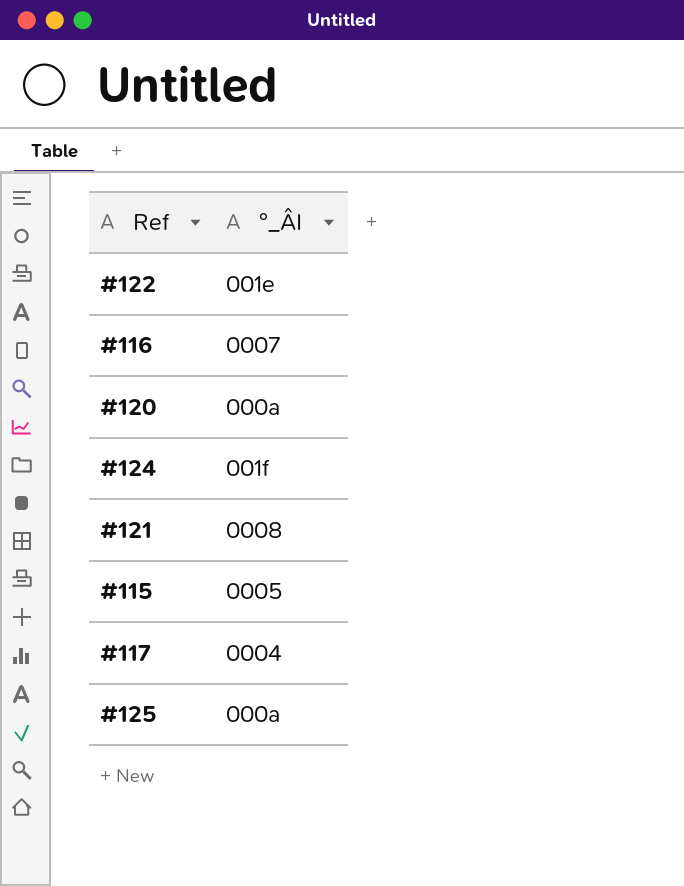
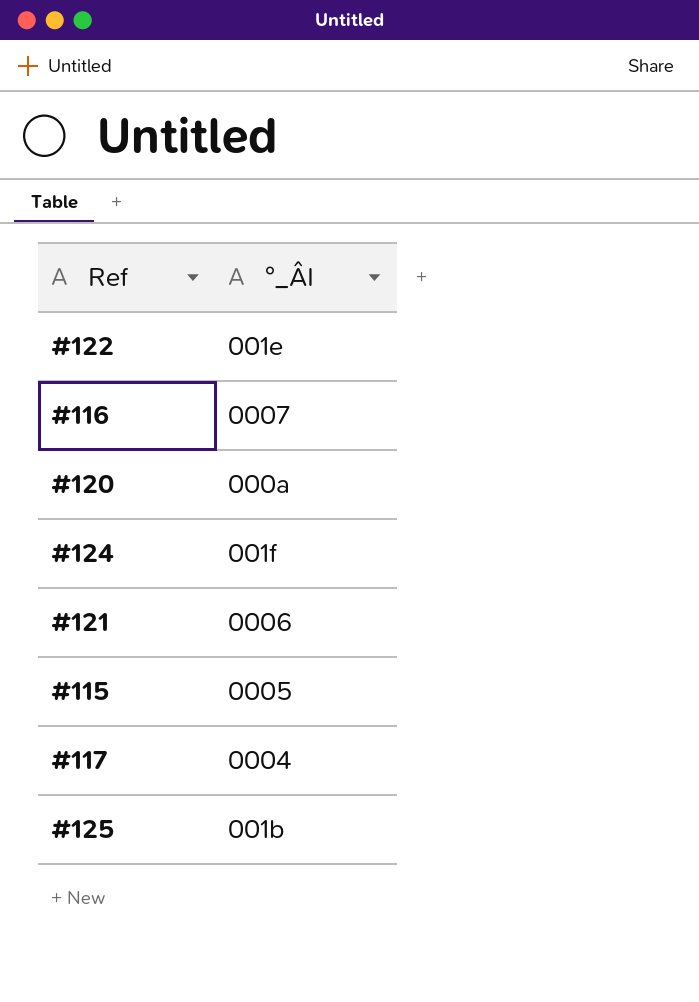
#121 | °_ÂI: 0008 -> 0006
#125 | °_ÂI: 000a -> 001b

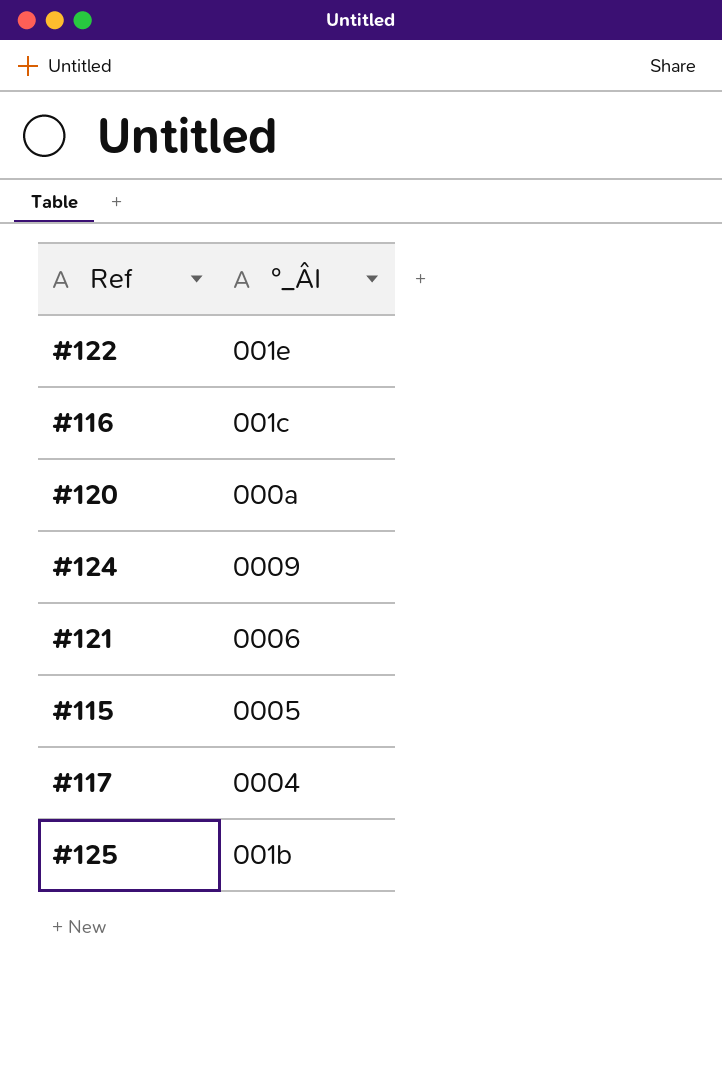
#116 | °_ÂI: 0007 -> 001c
#124 | °_ÂI: 001f -> 0009

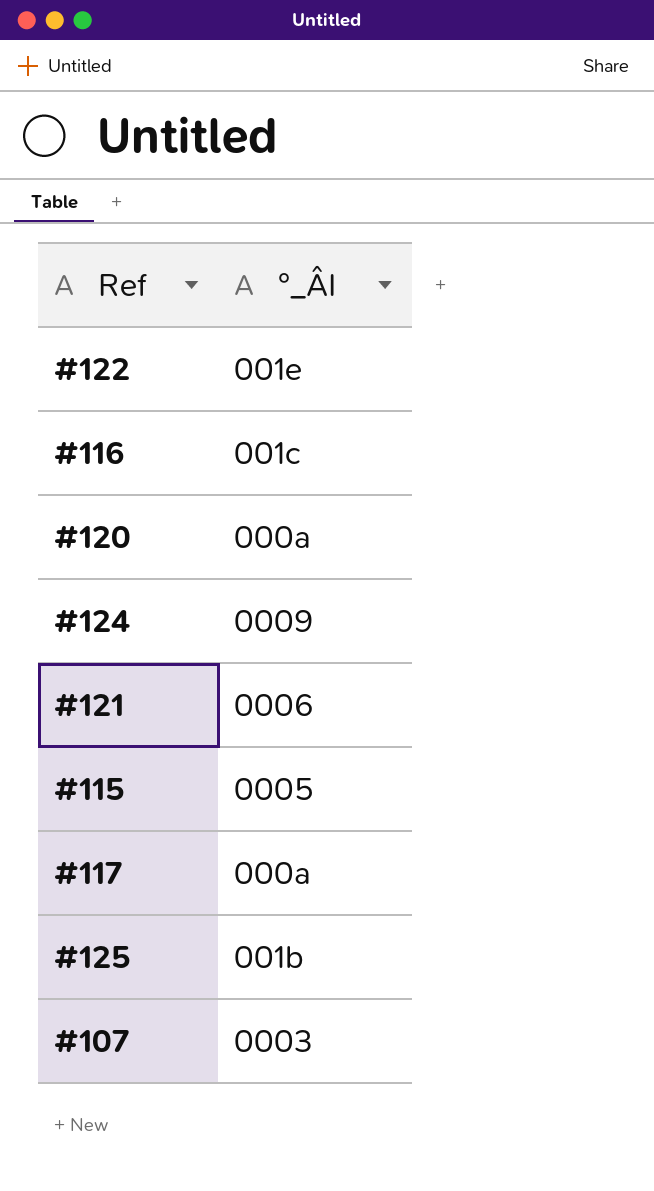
#117 | °_ÂI: 0004 -> 000a
row #107: none -> 0003

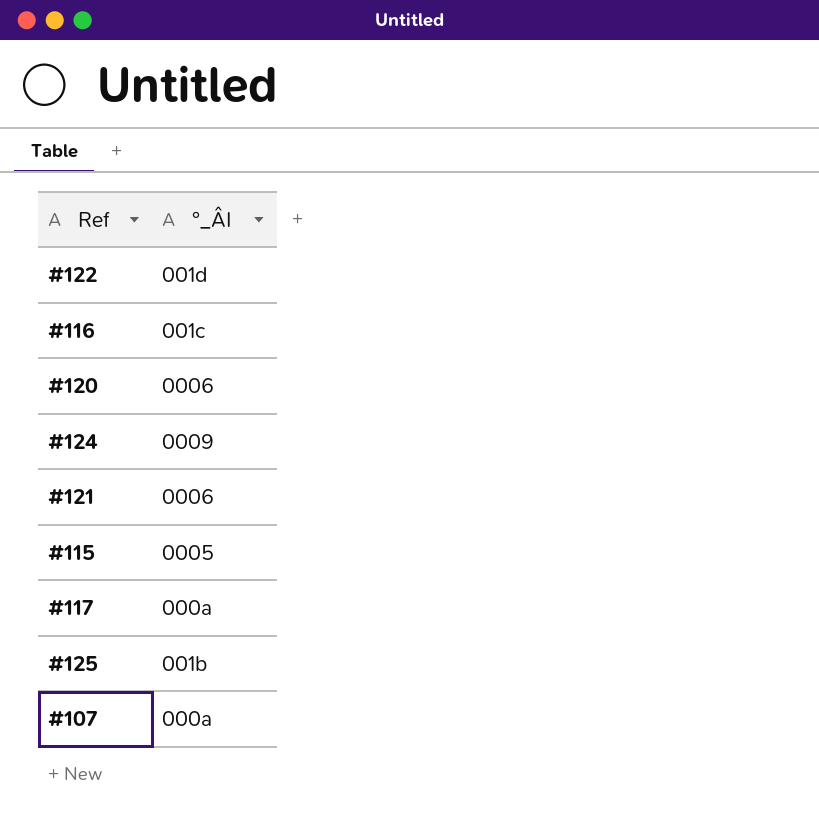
#122 | °_ÂI: 001e -> 001d
#120 | °_ÂI: 000a -> 0006
#107 | °_ÂI: 0003 -> 000a

